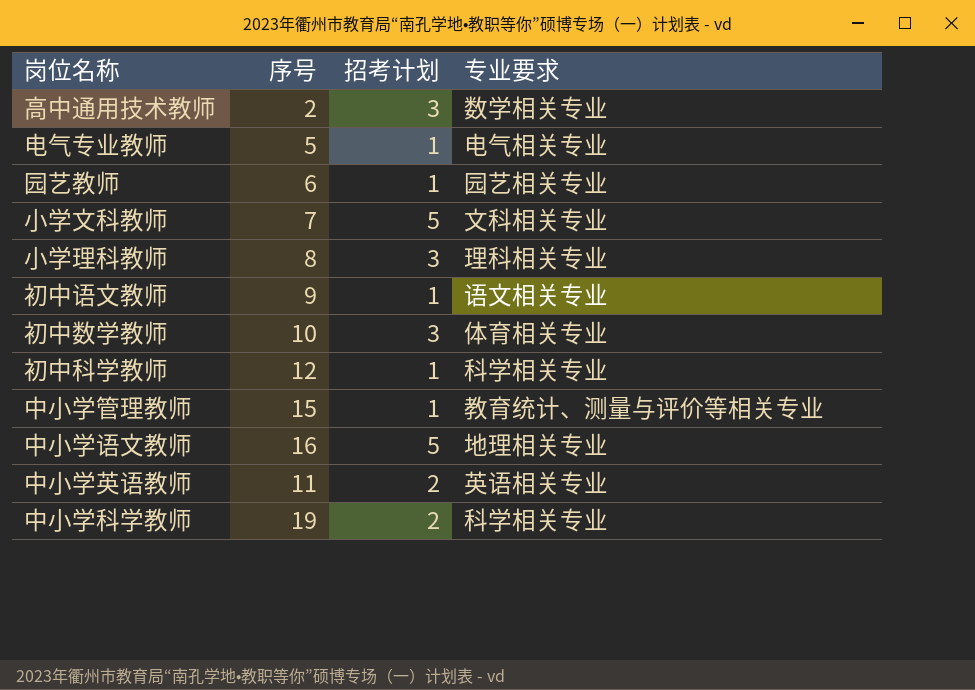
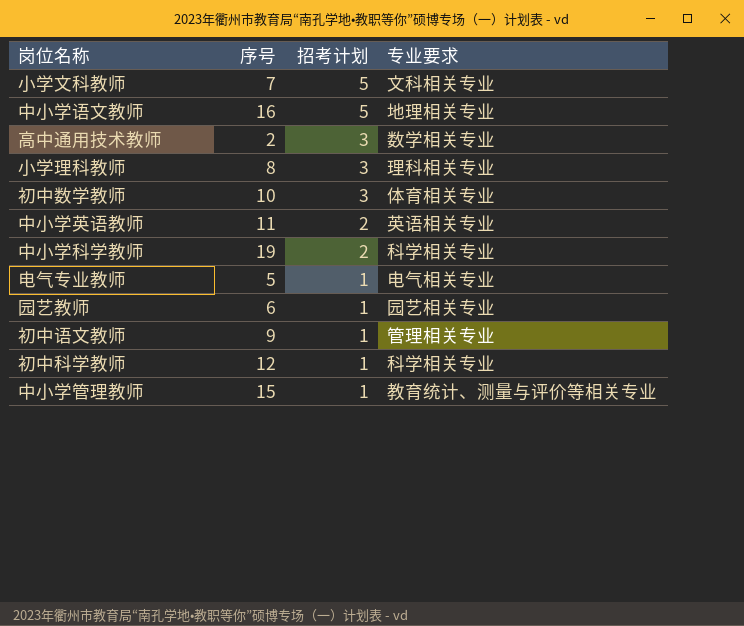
row order: none -> 招考计划 descending
初中语文教师 | 专业要求: 语文相关专业 -> 管理相关专业

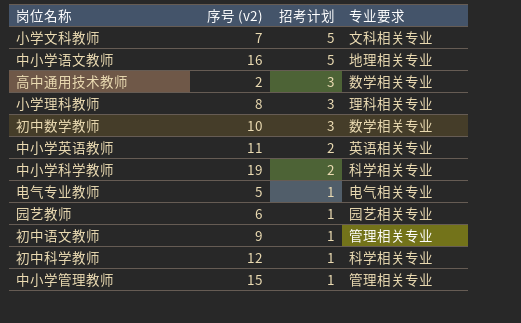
column name: 序号 -> 序号 (v2)
初中数学教师 | 专业要求: 体育相关专业 -> 数学相关专业
中小学管理教师 | 专业要求: 教育统计、测量与评价等相关专业 -> 管理相关专业

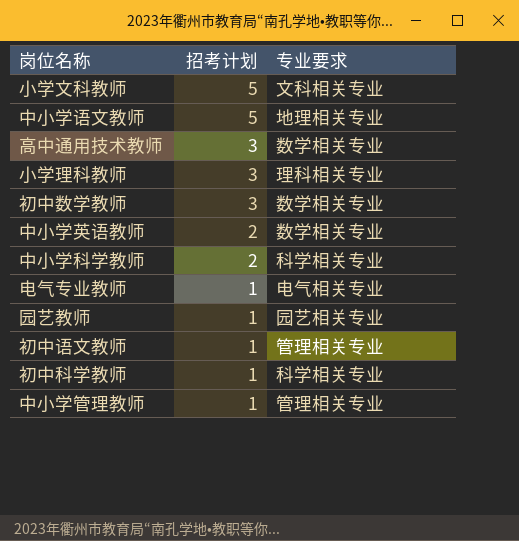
column 序号 (v2) | position: 2 -> none
中小学英语教师 | 专业要求: 英语相关专业 -> 数学相关专业

